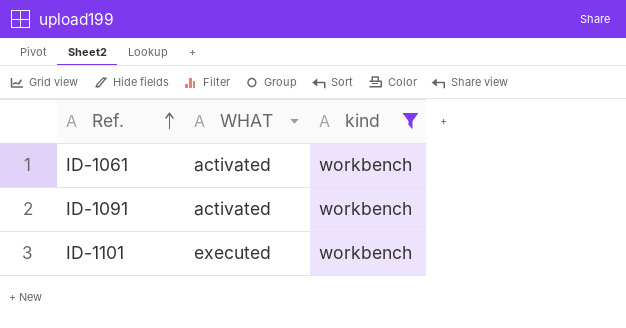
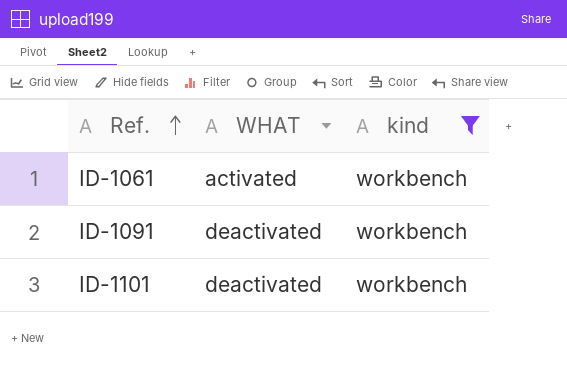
ID-1091 | WHAT: activated -> deactivated
ID-1101 | WHAT: executed -> deactivated

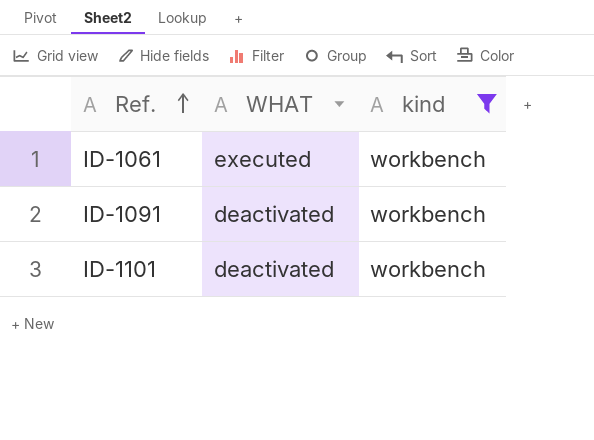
ID-1061 | WHAT: activated -> executed

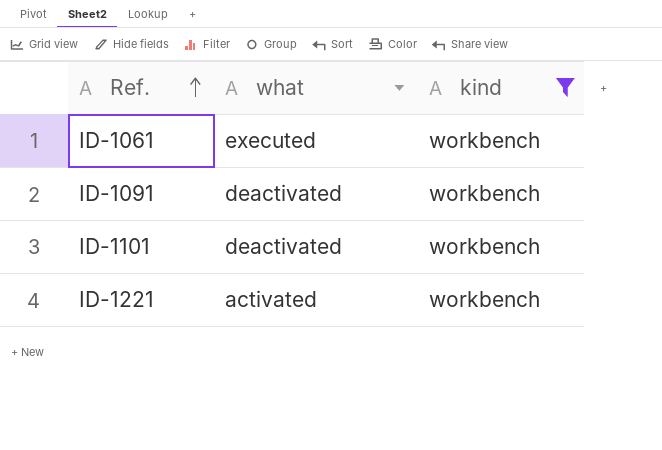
column name: WHAT -> what
row ID-1221: none -> activated | workbench

